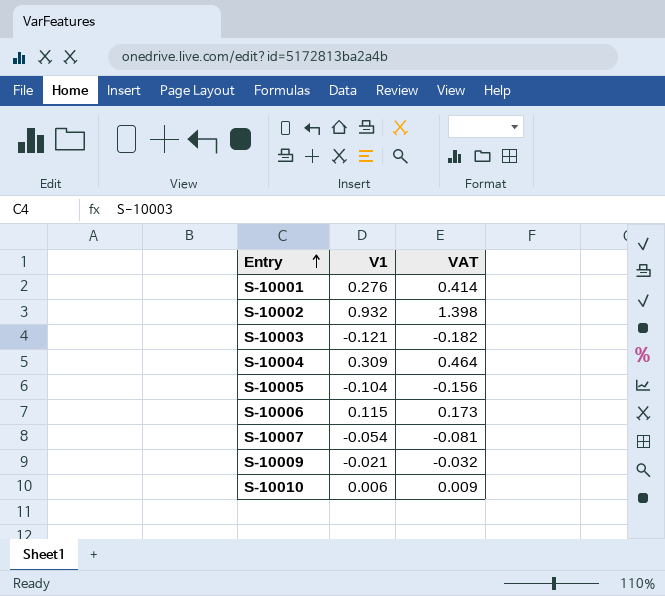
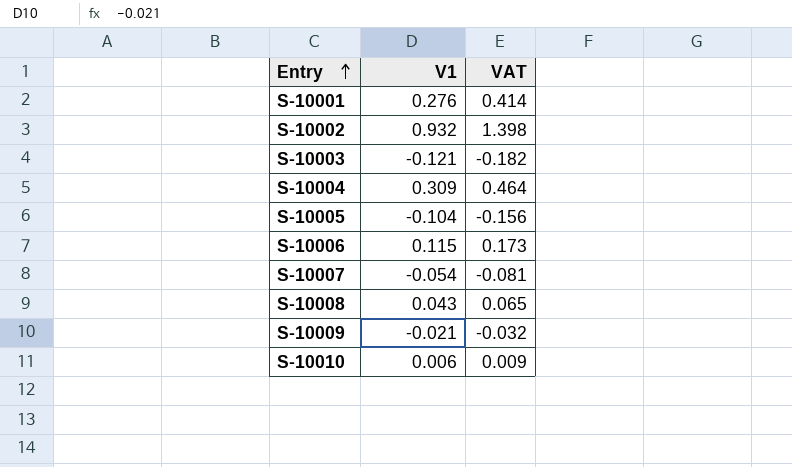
row S-10008: none -> 0.043 | 0.065

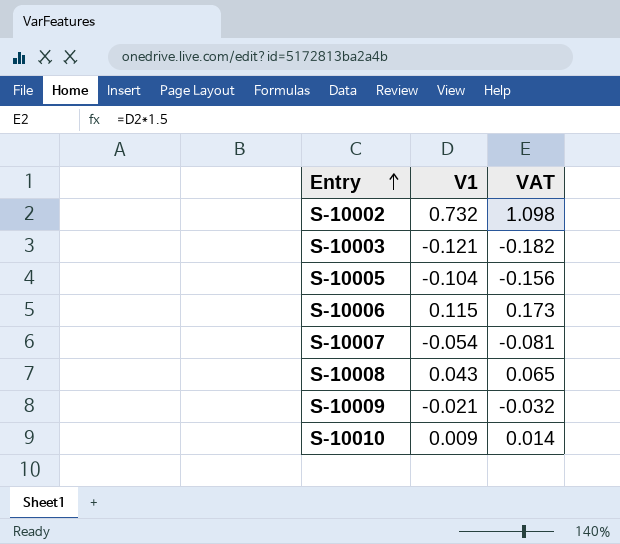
row S-10001: 0.276 | 0.414 -> none
row S-10004: 0.309 | 0.464 -> none
S-10002 | V1: 0.932 -> 0.732
S-10002 | VAT: 1.398 -> 1.098
S-10010 | V1: 0.006 -> 0.009
S-10010 | VAT: 0.009 -> 0.014

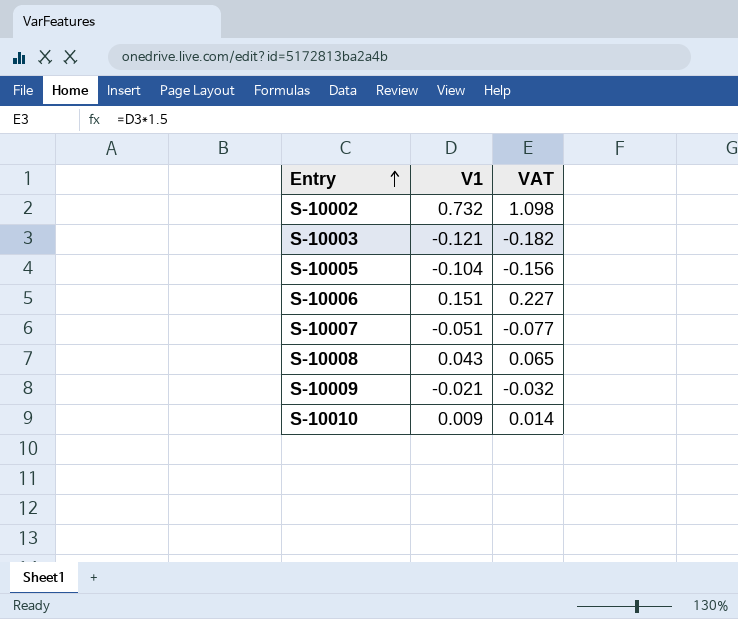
S-10006 | V1: 0.115 -> 0.151
S-10006 | VAT: 0.173 -> 0.227
S-10007 | V1: -0.054 -> -0.051
S-10007 | VAT: -0.081 -> -0.077

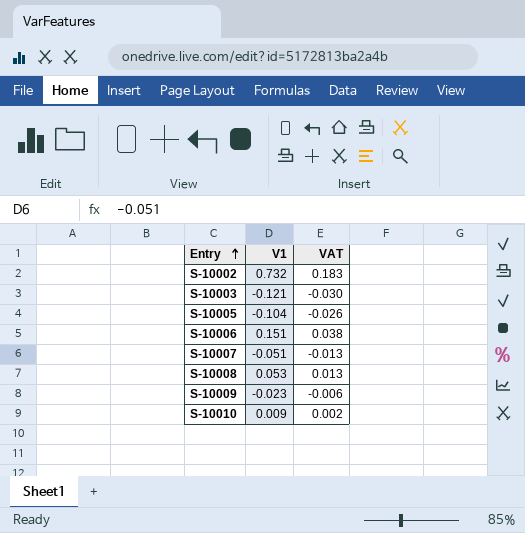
column VAT | formula: [V1] * 1.5 -> [V1] * 0.25
S-10008 | V1: 0.043 -> 0.053
S-10009 | V1: -0.021 -> -0.023

